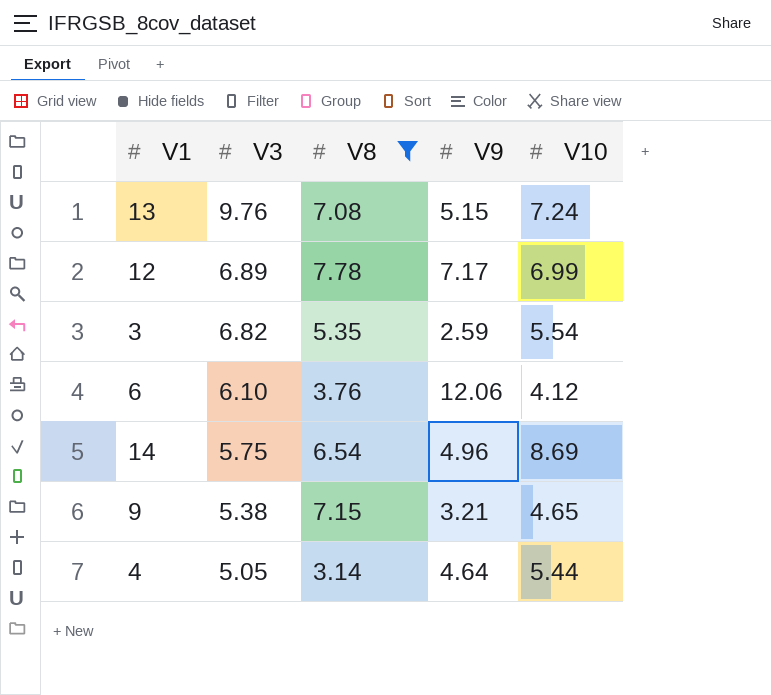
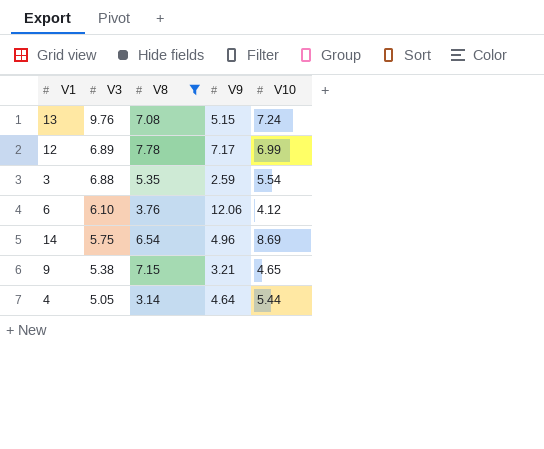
3 | V3: 6.82 -> 6.88

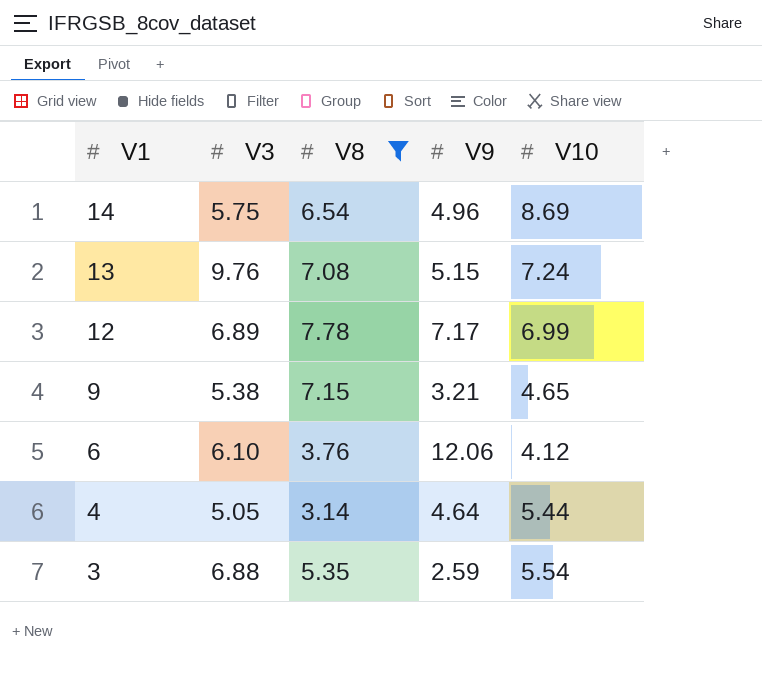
row order: V3 descending -> V1 descending

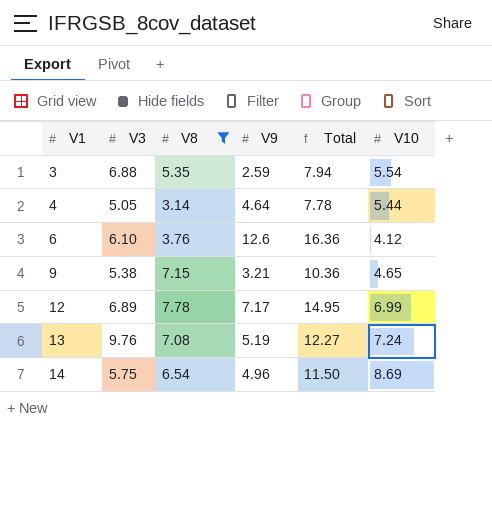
row order: V1 descending -> V1 ascending
column Total | formula: none -> [V8] + [V9]
6 | V9: 12.06 -> 12.6
13 | V9: 5.15 -> 5.19

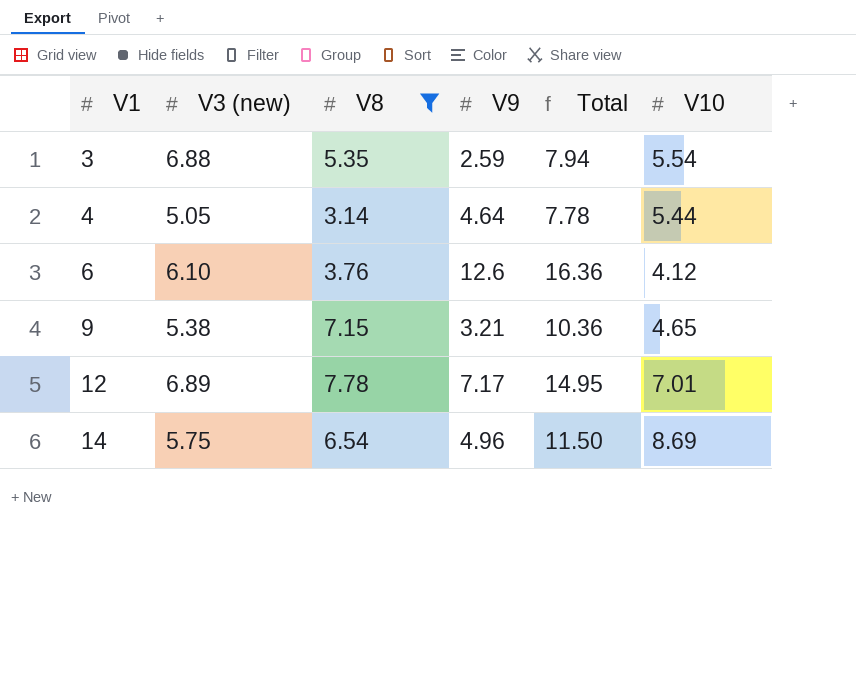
column name: V3 -> V3 (new)
row 13: 9.76 | 7.08 | 5.19 | 12.27 | 7.24 -> none
12 | V10: 6.99 -> 7.01

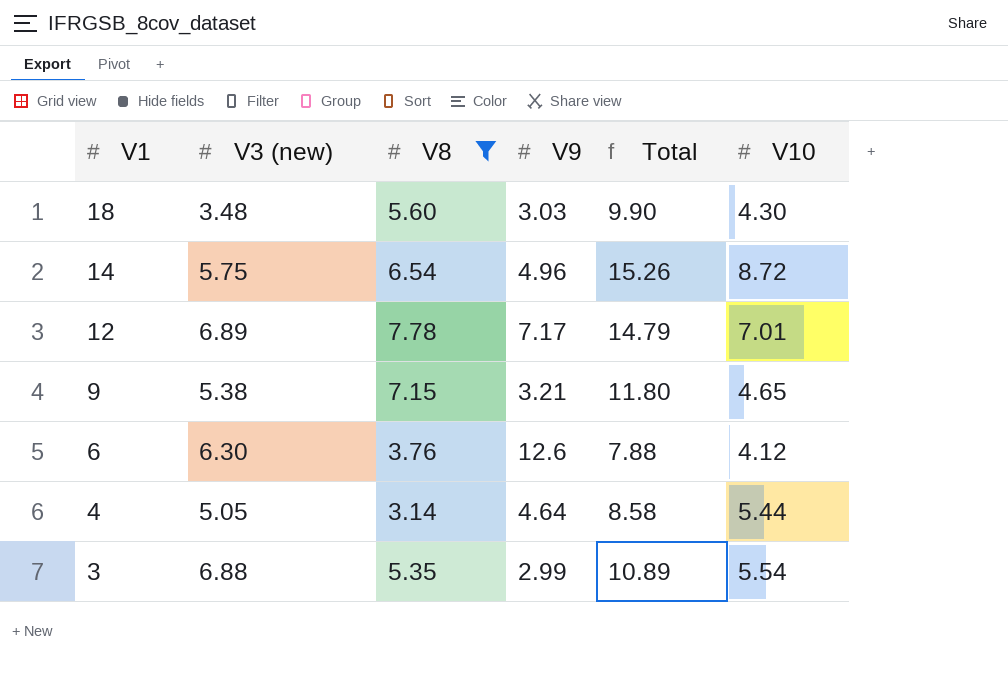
row order: V1 ascending -> V1 descending
column Total | formula: [V8] + [V9] -> [V8] + [V10]
row 18: none -> 3.48 | 5.60 | 3.03 | 9.90 | 4.30
14 | V10: 8.69 -> 8.72
6 | V3 (new): 6.10 -> 6.30
3 | V9: 2.59 -> 2.99

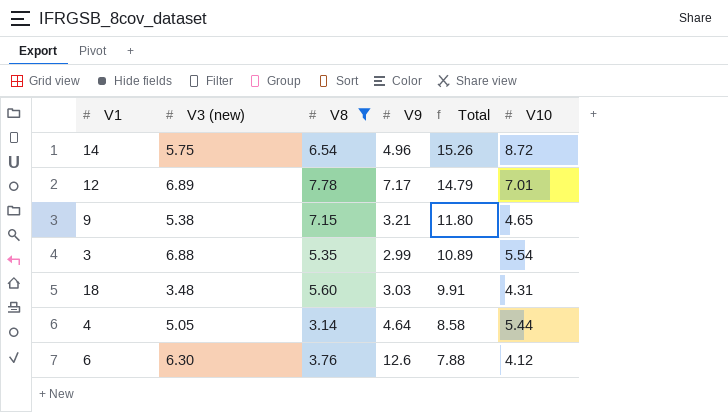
row order: V1 descending -> Total descending
18 | Total: 9.90 -> 9.91
18 | V10: 4.30 -> 4.31

